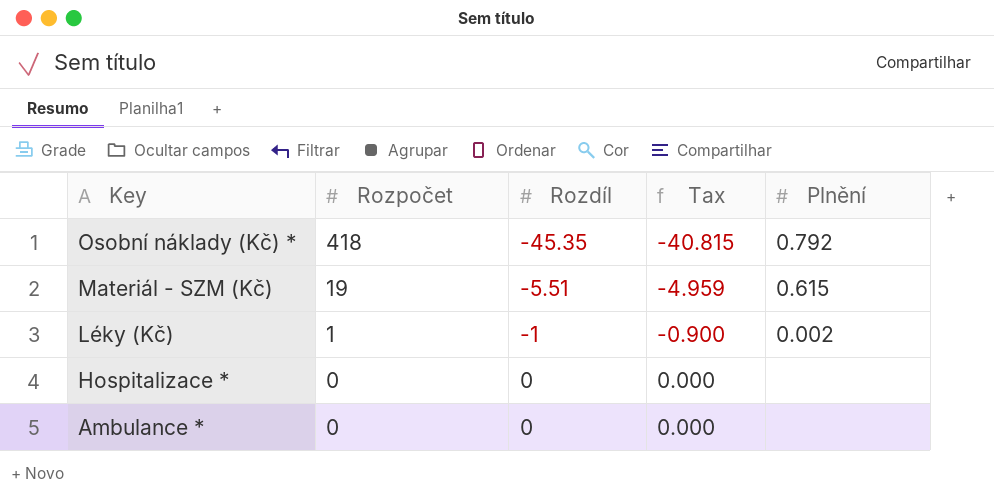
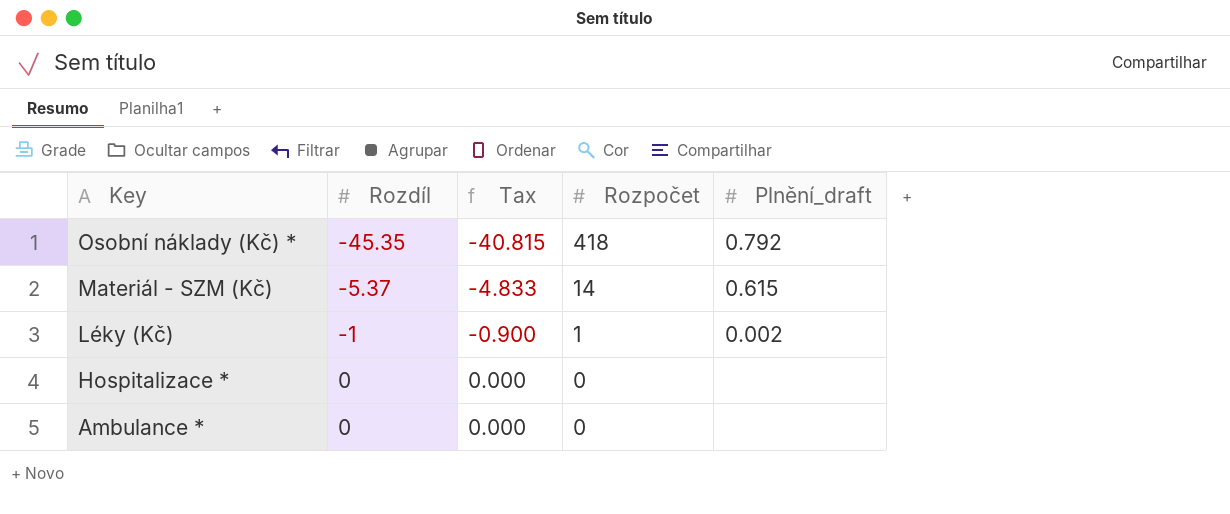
column Rozpočet | position: 2 -> 4
column name: Plnění -> Plnění_draft
Materiál - SZM (Kč) | Rozdíl: -5.51 -> -5.37
Materiál - SZM (Kč) | Tax: -4.959 -> -4.833
Materiál - SZM (Kč) | Rozpočet: 19 -> 14

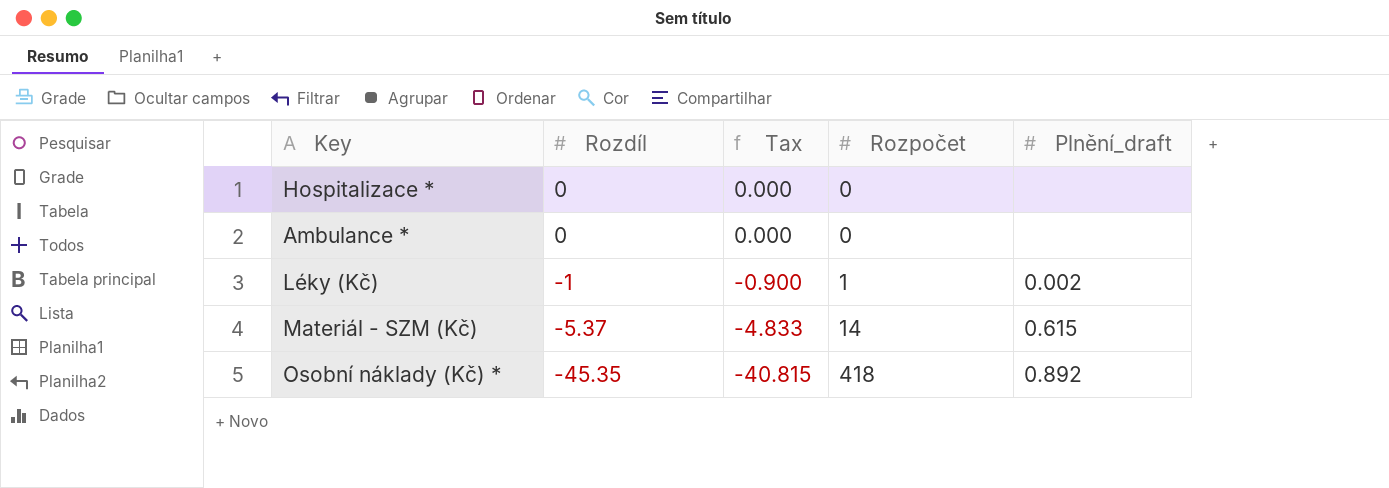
row order: Key descending -> Rozdíl descending
Osobní náklady (Kč) * | Plnění_draft: 0.792 -> 0.892

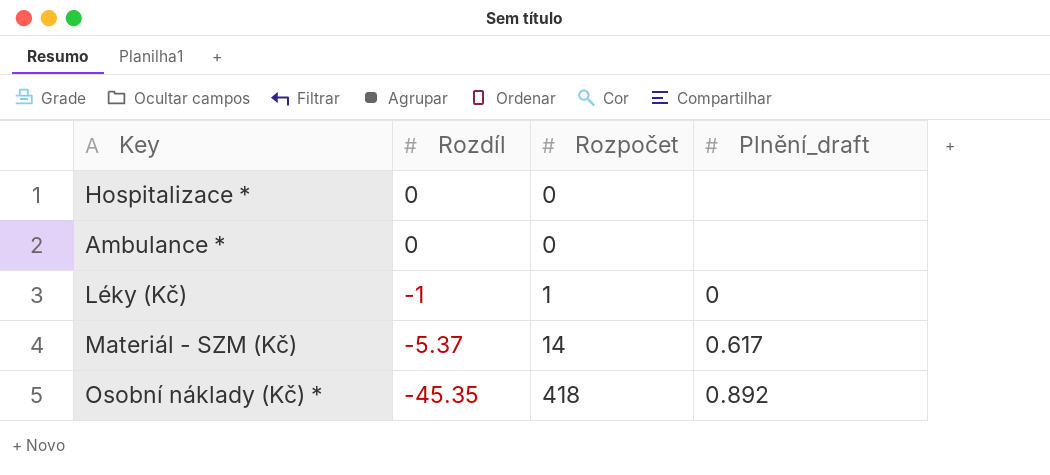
column Tax | formula: [Rozdíl] * 0.9 -> none
Léky (Kč) | Plnění_draft: 0.002 -> 0
Materiál - SZM (Kč) | Plnění_draft: 0.615 -> 0.617

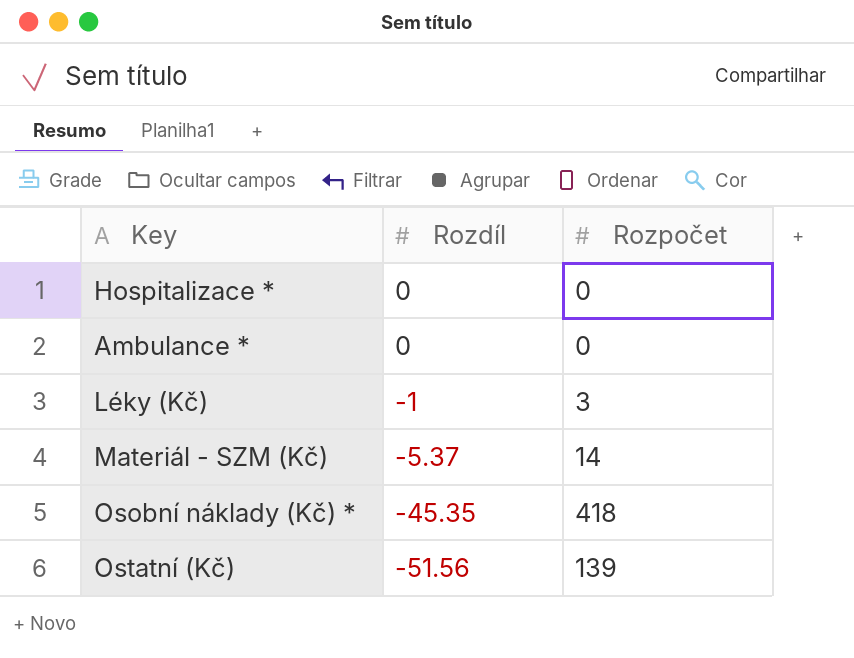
column Plnění_draft | position: 4 -> none
Léky (Kč) | Rozpočet: 1 -> 3
row Ostatní (Kč): none -> -51.56 | 139

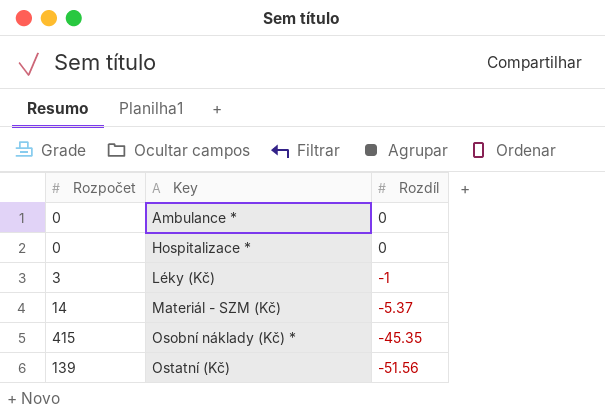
row order: Rozdíl descending -> Key ascending
column Rozpočet | position: 3 -> 1
Osobní náklady (Kč) * | Rozpočet: 418 -> 415

